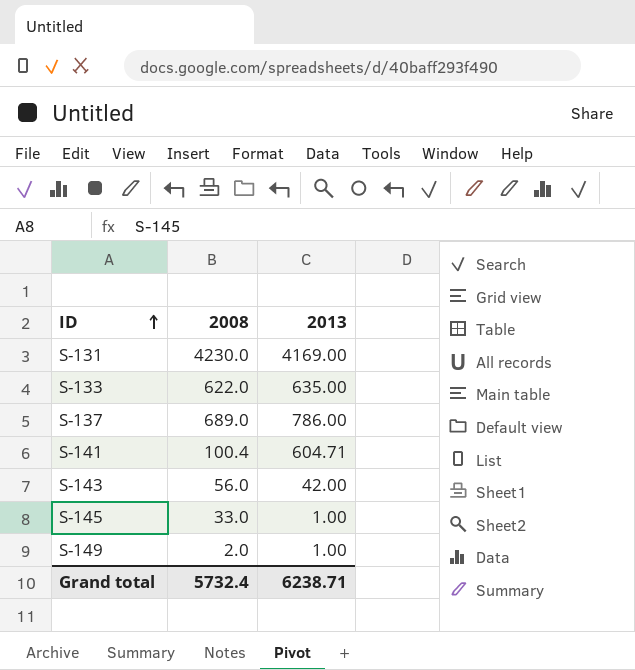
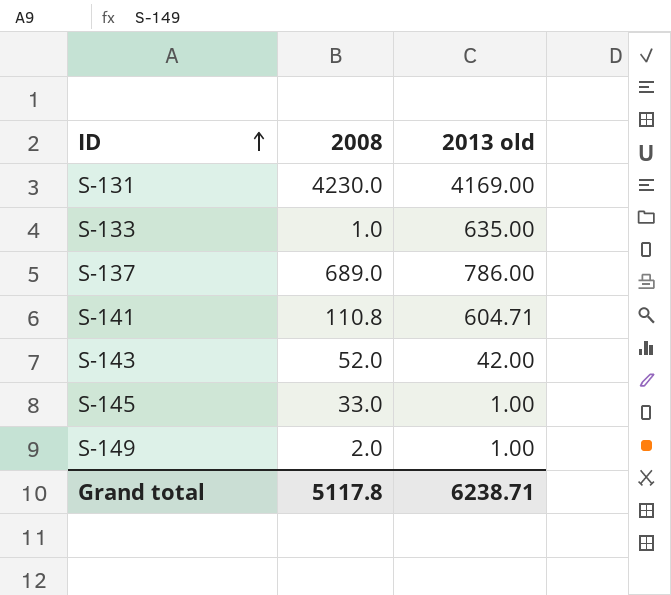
column name: 2013 -> 2013 old
S-133 | 2008: 622.0 -> 1.0
S-141 | 2008: 100.4 -> 110.8
S-143 | 2008: 56.0 -> 52.0
Grand total | 2008: 5732.4 -> 5117.8

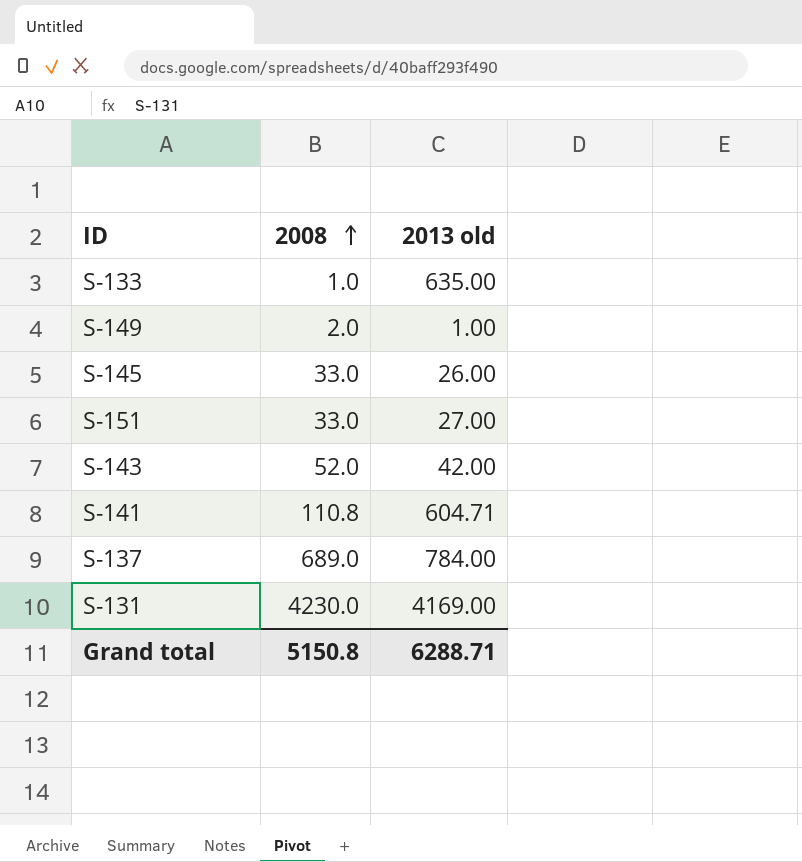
row order: ID ascending -> 2008 ascending
S-145 | 2013 old: 1.00 -> 26.00
row S-151: none -> 33.0 | 27.00
S-137 | 2013 old: 786.00 -> 784.00
Grand total | 2008: 5117.8 -> 5150.8
Grand total | 2013 old: 6238.71 -> 6288.71

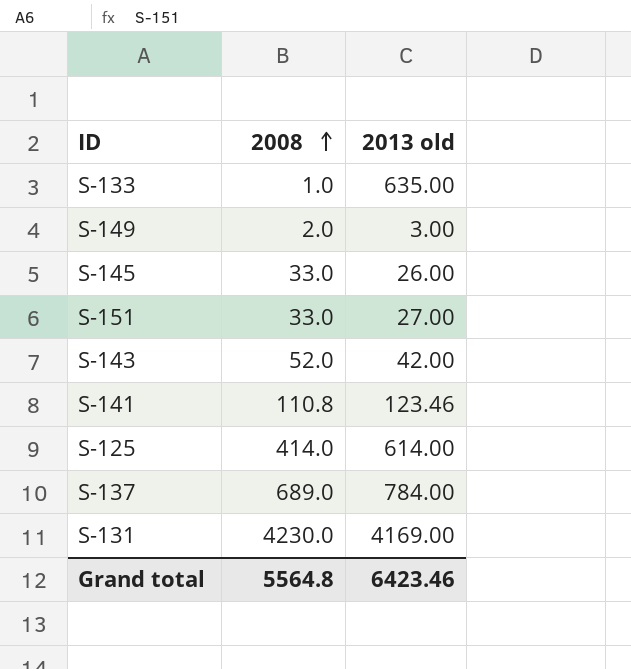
S-149 | 2013 old: 1.00 -> 3.00
S-141 | 2013 old: 604.71 -> 123.46
row S-125: none -> 414.0 | 614.00
Grand total | 2008: 5150.8 -> 5564.8
Grand total | 2013 old: 6288.71 -> 6423.46

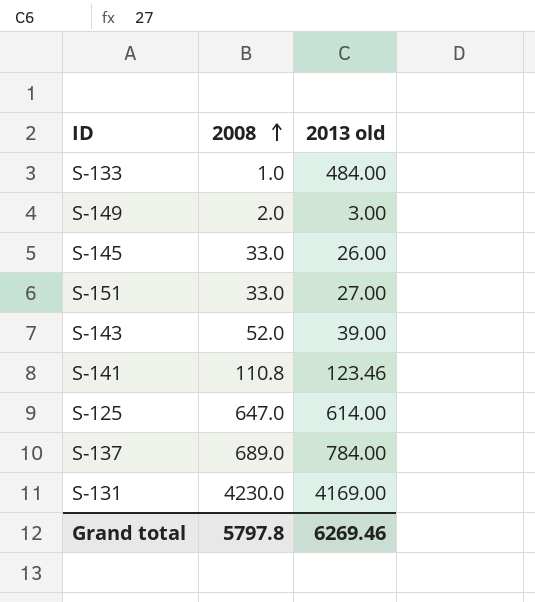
S-133 | 2013 old: 635.00 -> 484.00
S-143 | 2013 old: 42.00 -> 39.00
S-125 | 2008: 414.0 -> 647.0
Grand total | 2008: 5564.8 -> 5797.8
Grand total | 2013 old: 6423.46 -> 6269.46

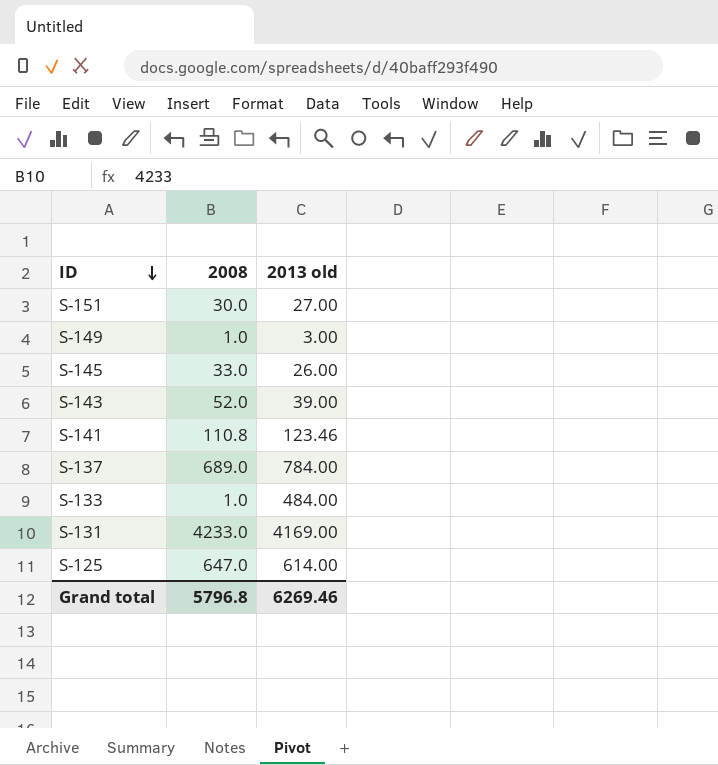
row order: 2008 ascending -> ID descending
S-151 | 2008: 33.0 -> 30.0
S-149 | 2008: 2.0 -> 1.0
S-131 | 2008: 4230.0 -> 4233.0
Grand total | 2008: 5797.8 -> 5796.8

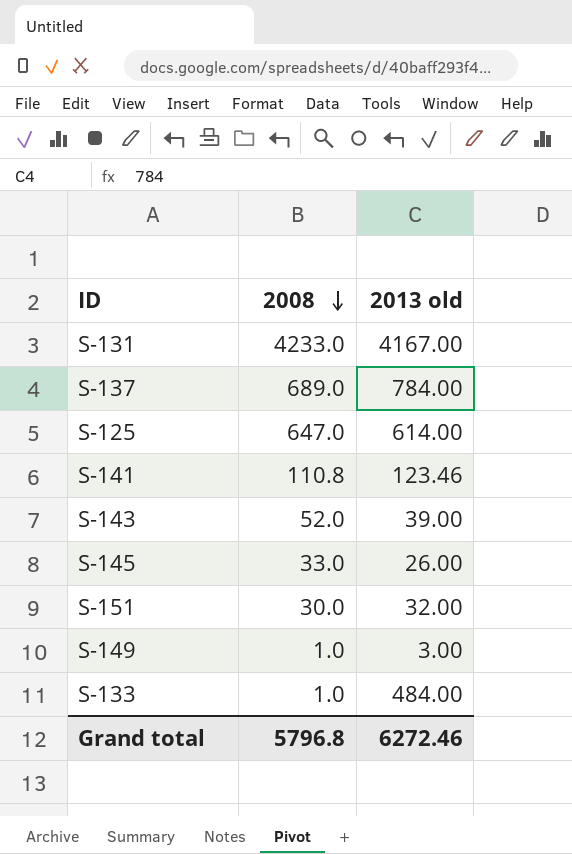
row order: ID descending -> 2008 descending
S-131 | 2013 old: 4169.00 -> 4167.00
S-151 | 2013 old: 27.00 -> 32.00
Grand total | 2013 old: 6269.46 -> 6272.46

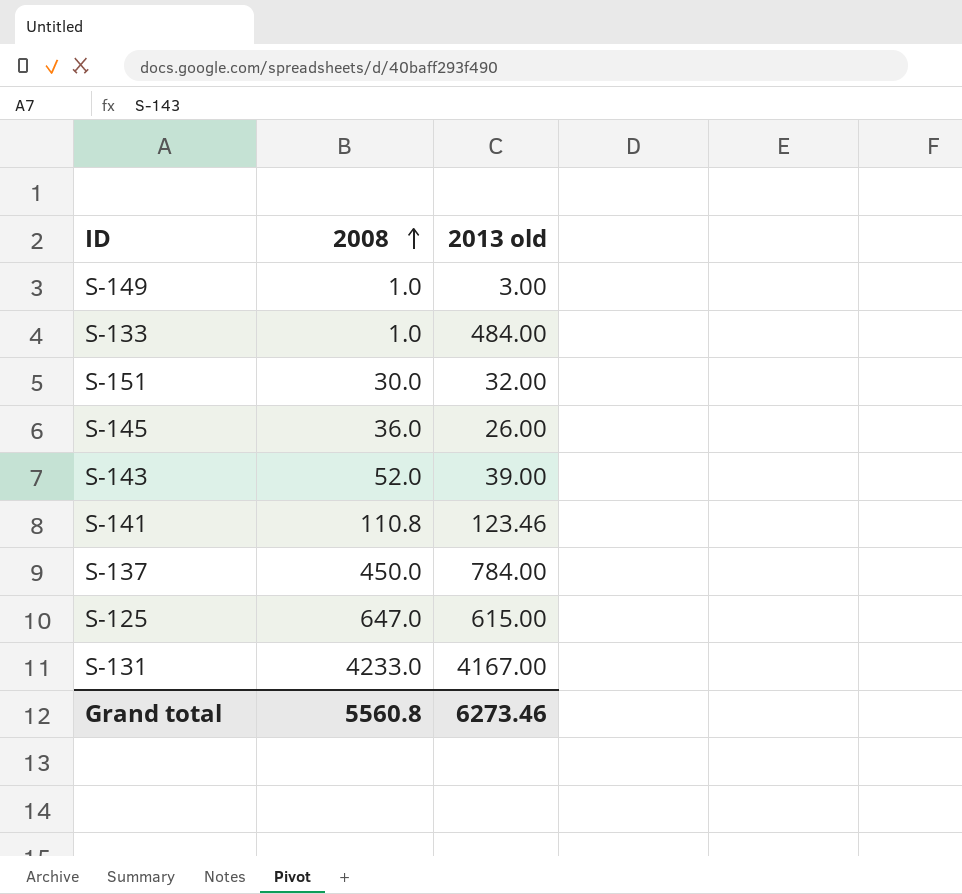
row order: 2008 descending -> 2008 ascending
S-145 | 2008: 33.0 -> 36.0
S-137 | 2008: 689.0 -> 450.0
S-125 | 2013 old: 614.00 -> 615.00
Grand total | 2008: 5796.8 -> 5560.8
Grand total | 2013 old: 6272.46 -> 6273.46

